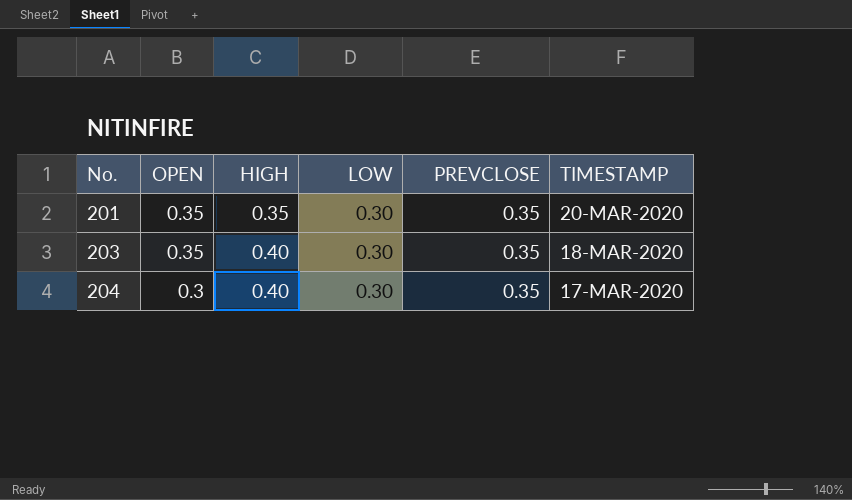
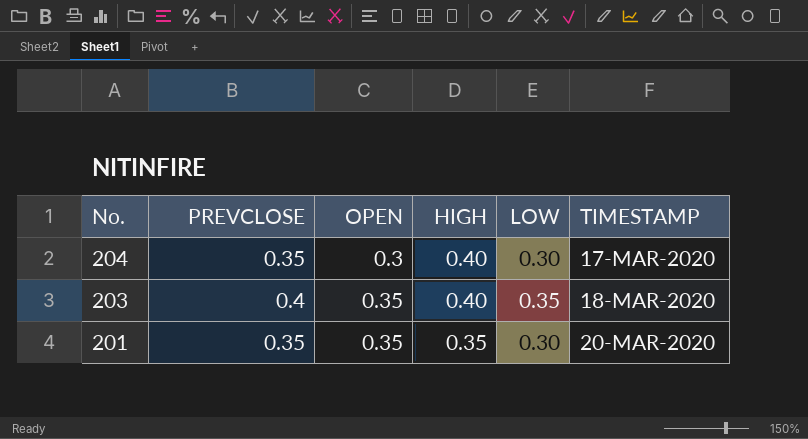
row order: No. ascending -> No. descending
column PREVCLOSE | position: 5 -> 2
203 | PREVCLOSE: 0.35 -> 0.4
203 | LOW: 0.30 -> 0.35

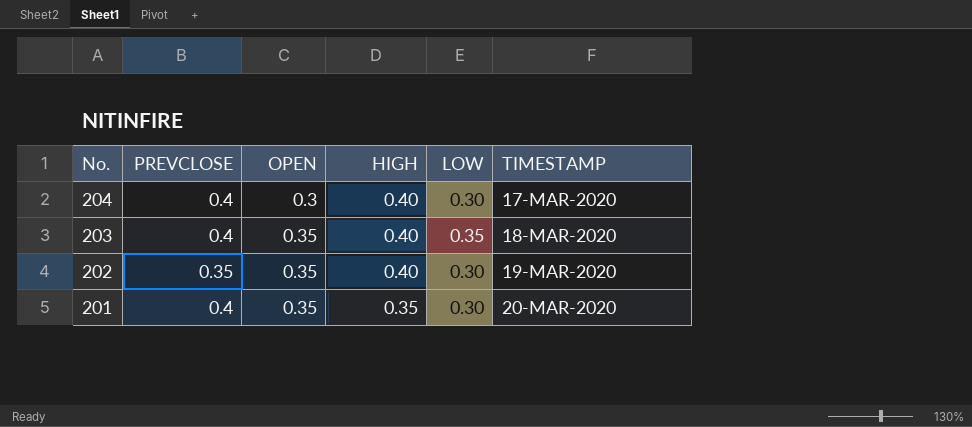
204 | PREVCLOSE: 0.35 -> 0.4
row 202: none -> 0.35 | 0.35 | 0.40 | 0.30 | 19-MAR-2020
201 | PREVCLOSE: 0.35 -> 0.4

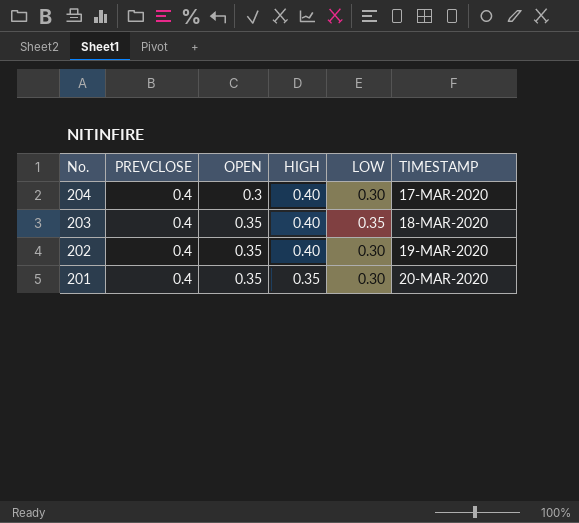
202 | PREVCLOSE: 0.35 -> 0.4

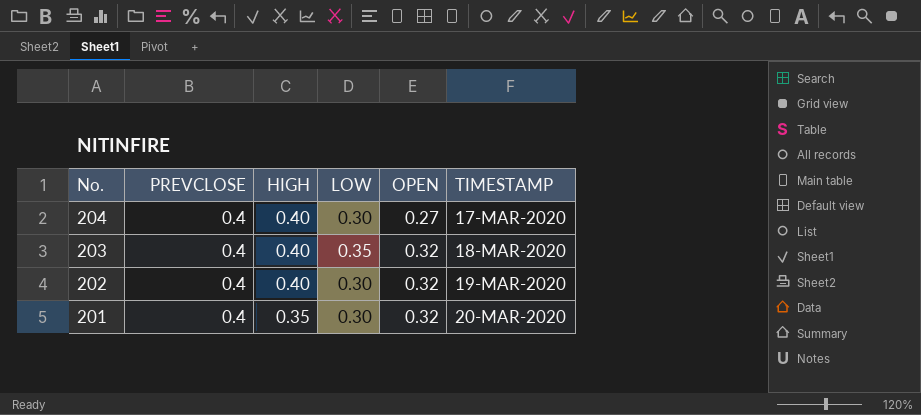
column OPEN | position: 3 -> 5
204 | OPEN: 0.3 -> 0.27
203 | OPEN: 0.35 -> 0.32
202 | OPEN: 0.35 -> 0.32
201 | OPEN: 0.35 -> 0.32

